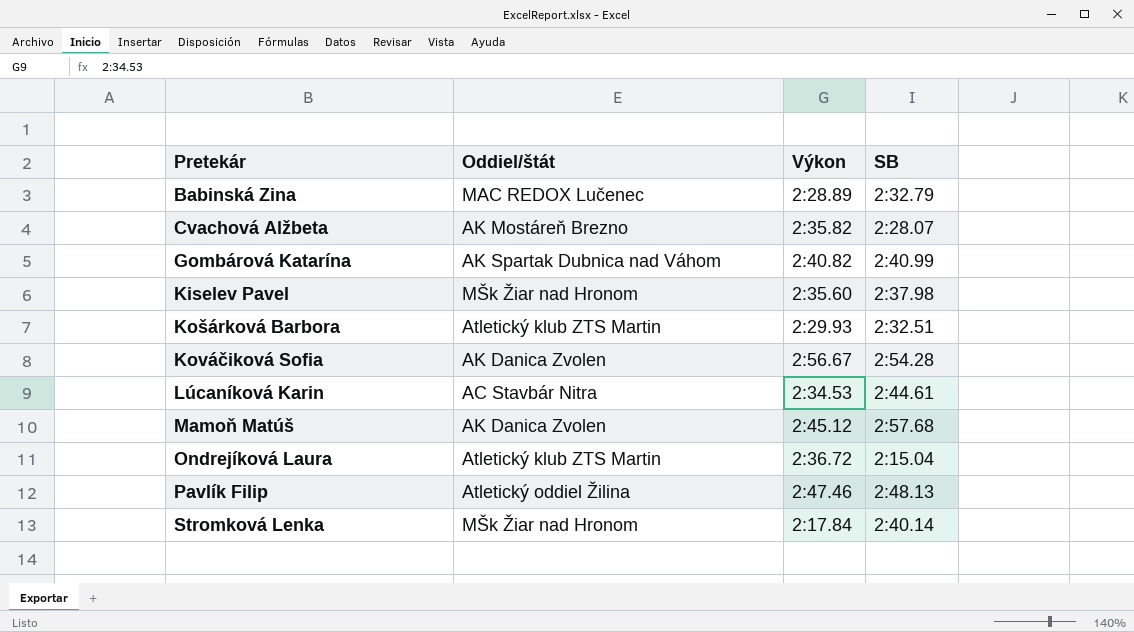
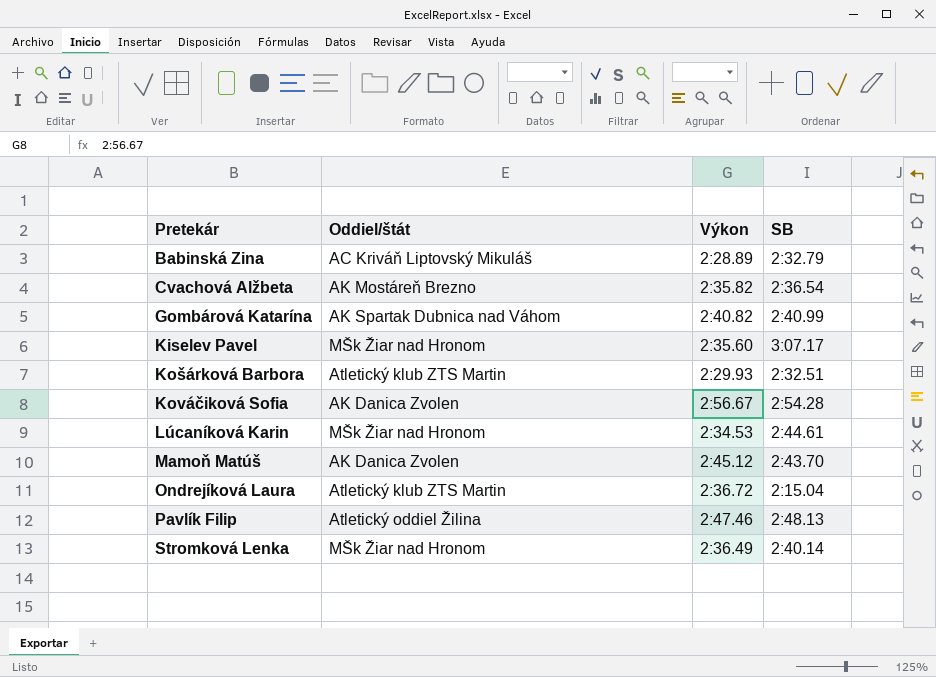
Babinská Zina | Oddiel/štát: MAC REDOX Lučenec -> AC Kriváň Liptovský Mikuláš
Cvachová Alžbeta | SB: 2:28.07 -> 2:36.54
Kiselev Pavel | SB: 2:37.98 -> 3:07.17
Lúcaníková Karin | Oddiel/štát: AC Stavbár Nitra -> MŠk Žiar nad Hronom
Mamoň Matúš | SB: 2:57.68 -> 2:43.70
Stromková Lenka | Výkon: 2:17.84 -> 2:36.49

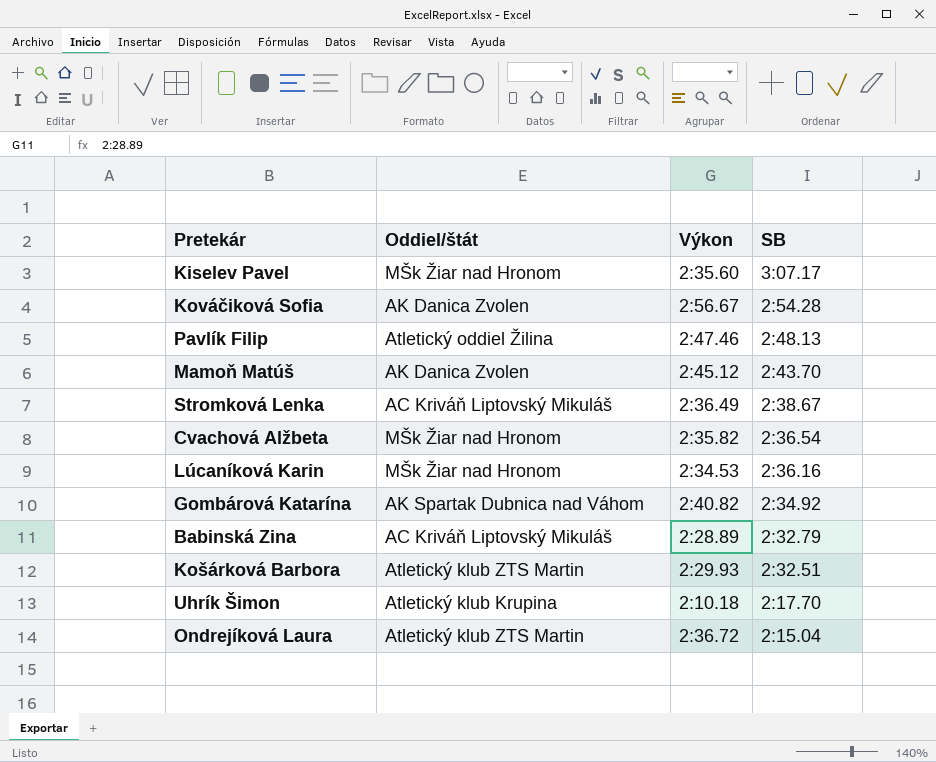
row order: Pretekár ascending -> SB descending
Stromková Lenka | Oddiel/štát: MŠk Žiar nad Hronom -> AC Kriváň Liptovský Mikuláš
Stromková Lenka | SB: 2:40.14 -> 2:38.67
Cvachová Alžbeta | Oddiel/štát: AK Mostáreň Brezno -> MŠk Žiar nad Hronom
Lúcaníková Karin | SB: 2:44.61 -> 2:36.16
Gombárová Katarína | SB: 2:40.99 -> 2:34.92
row Uhrík Šimon: none -> Atletický klub Krupina | 2:10.18 | 2:17.70

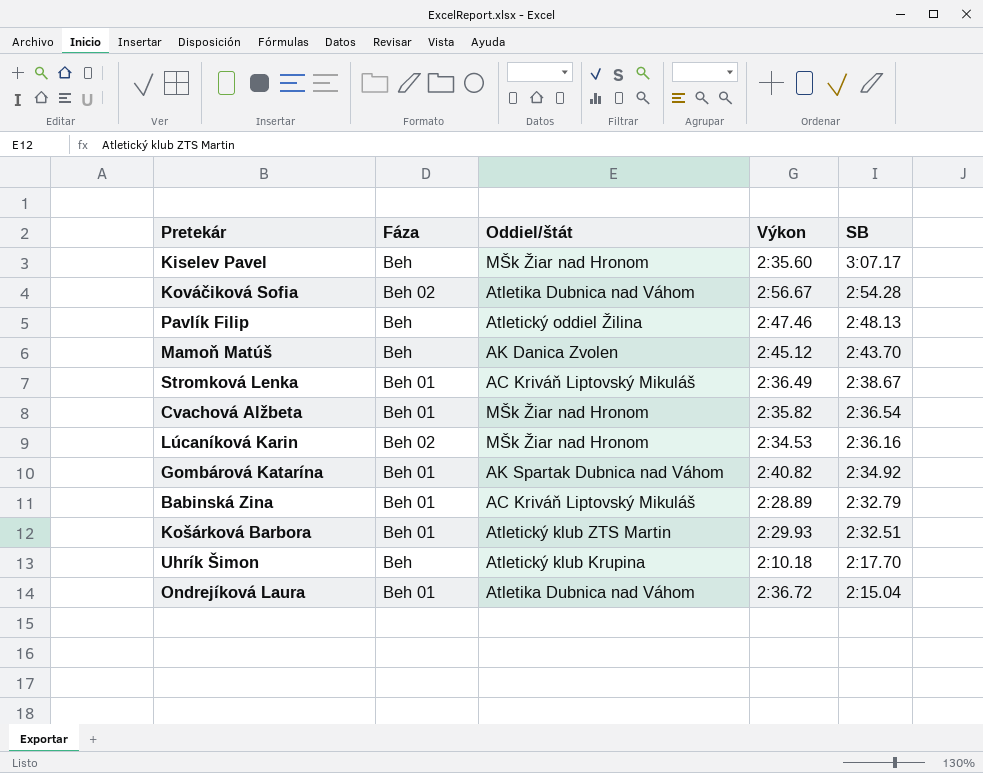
column Fáza | position: none -> 2
Kováčiková Sofia | Oddiel/štát: AK Danica Zvolen -> Atletika Dubnica nad Váhom
Ondrejíková Laura | Oddiel/štát: Atletický klub ZTS Martin -> Atletika Dubnica nad Váhom

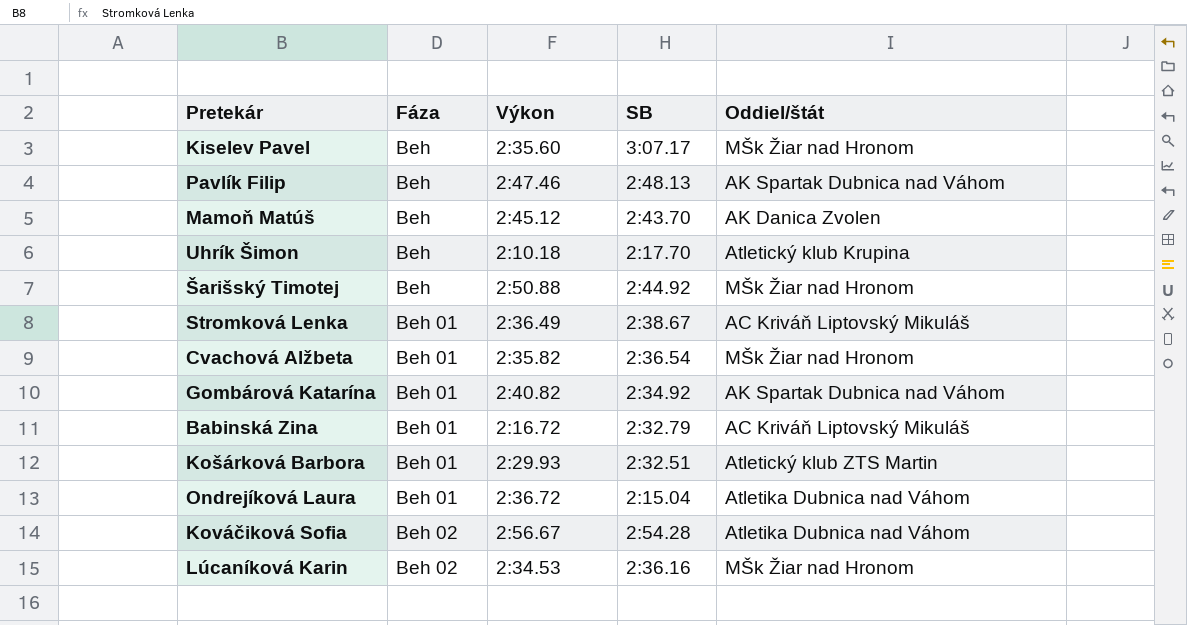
row order: SB descending -> Fáza ascending
column Oddiel/štát | position: 3 -> 5
Pavlík Filip | Oddiel/štát: Atletický oddiel Žilina -> AK Spartak Dubnica nad Váhom
row Šarišský Timotej: none -> Beh | 2:50.88 | 2:44.92 | MŠk Žiar nad Hronom
Babinská Zina | Výkon: 2:28.89 -> 2:16.72

